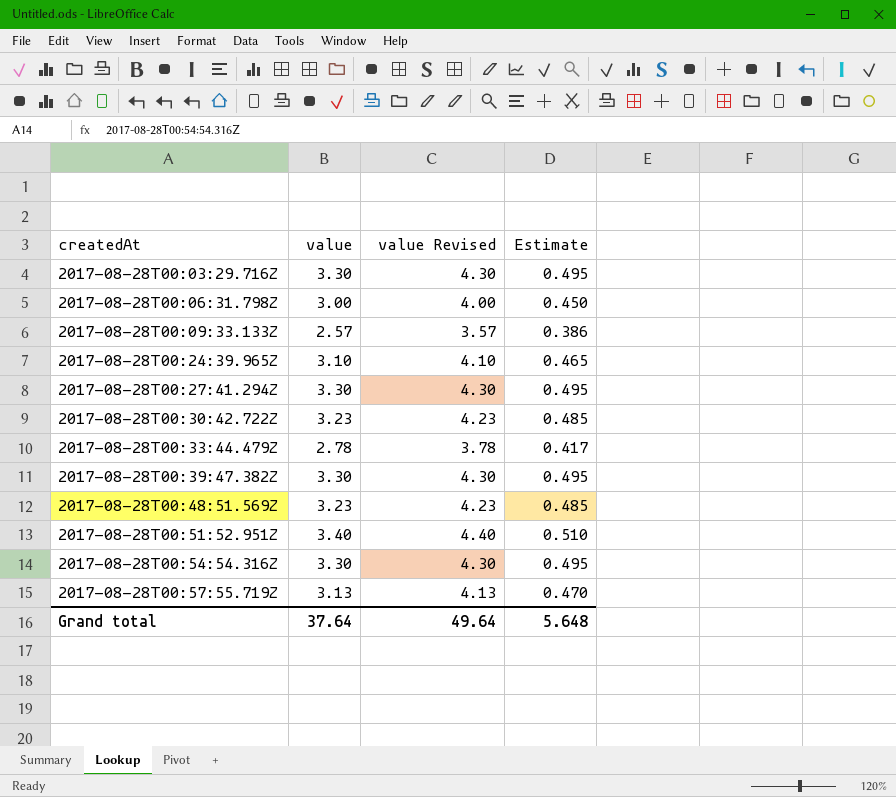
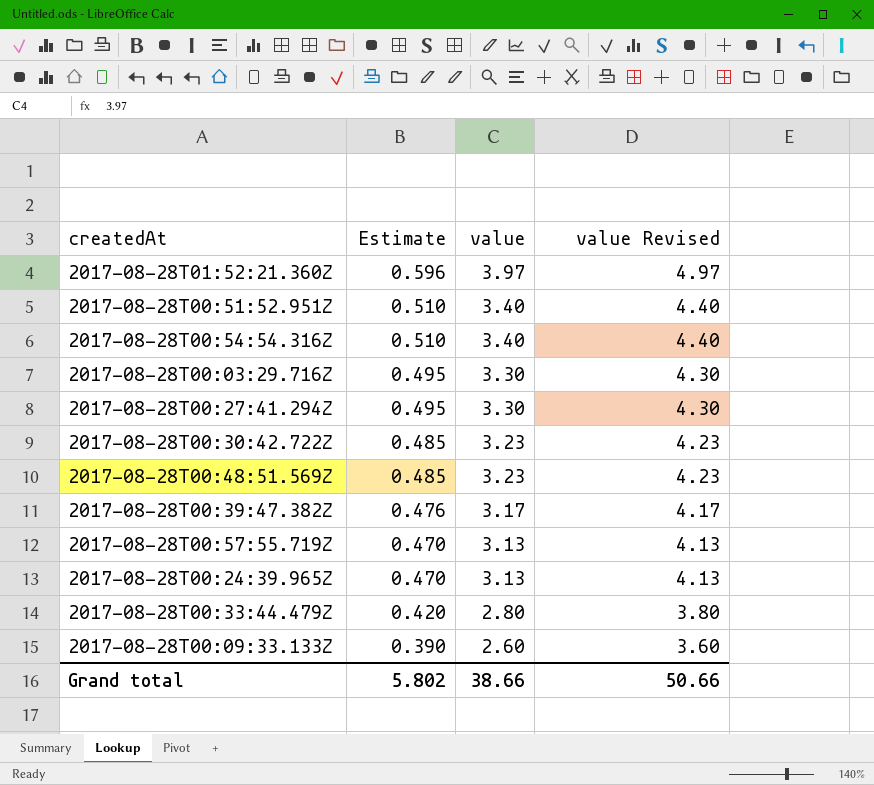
row order: createdAt ascending -> Estimate descending
column Estimate | position: 4 -> 2
row 2017-08-28T00:06:31.798Z: 3.00 | 4.00 | 0.450 -> none
row 2017-08-28T01:52:21.360Z: none -> 0.596 | 3.97 | 4.97
2017-08-28T00:54:54.316Z | Estimate: 0.495 -> 0.510
2017-08-28T00:54:54.316Z | value: 3.30 -> 3.40
2017-08-28T00:54:54.316Z | value Revised: 4.30 -> 4.40
2017-08-28T00:39:47.382Z | Estimate: 0.495 -> 0.476
2017-08-28T00:39:47.382Z | value: 3.30 -> 3.17
2017-08-28T00:39:47.382Z | value Revised: 4.30 -> 4.17
2017-08-28T00:24:39.965Z | Estimate: 0.465 -> 0.470
2017-08-28T00:24:39.965Z | value: 3.10 -> 3.13
2017-08-28T00:24:39.965Z | value Revised: 4.10 -> 4.13
2017-08-28T00:33:44.479Z | Estimate: 0.417 -> 0.420
2017-08-28T00:33:44.479Z | value: 2.78 -> 2.80
2017-08-28T00:33:44.479Z | value Revised: 3.78 -> 3.80
2017-08-28T00:09:33.133Z | Estimate: 0.386 -> 0.390
2017-08-28T00:09:33.133Z | value: 2.57 -> 2.60
2017-08-28T00:09:33.133Z | value Revised: 3.57 -> 3.60
Grand total | Estimate: 5.648 -> 5.802
Grand total | value: 37.64 -> 38.66
Grand total | value Revised: 49.64 -> 50.66

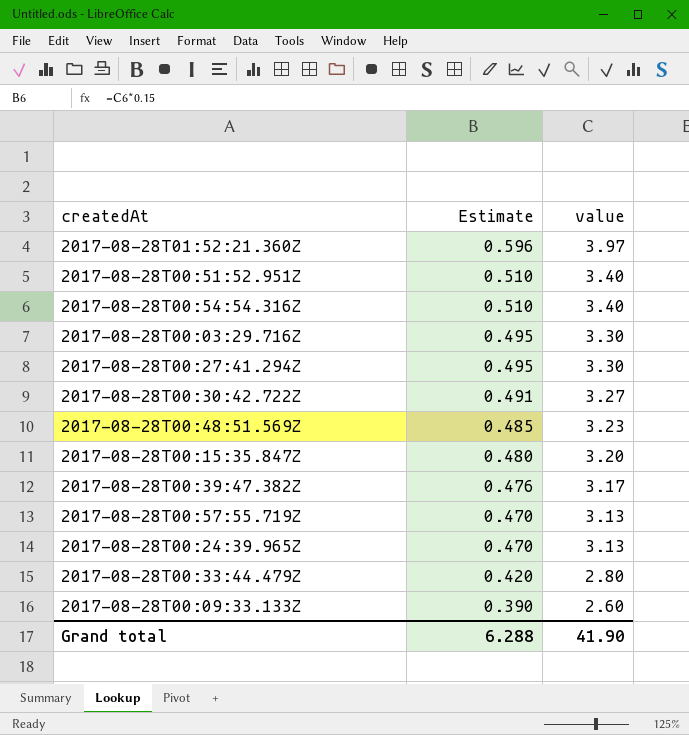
column value Revised | formula: [value] + 1 -> none
2017-08-28T00:30:42.722Z | Estimate: 0.485 -> 0.491
2017-08-28T00:30:42.722Z | value: 3.23 -> 3.27
row 2017-08-28T00:15:35.847Z: none -> 0.480 | 3.20
Grand total | Estimate: 5.802 -> 6.288
Grand total | value: 38.66 -> 41.90

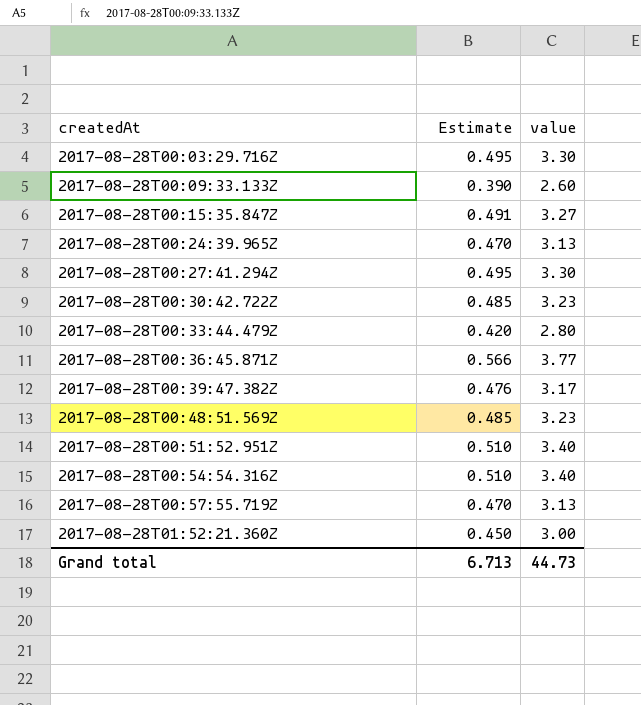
row order: Estimate descending -> createdAt ascending
2017-08-28T00:15:35.847Z | Estimate: 0.480 -> 0.491
2017-08-28T00:15:35.847Z | value: 3.20 -> 3.27
2017-08-28T00:30:42.722Z | Estimate: 0.491 -> 0.485
2017-08-28T00:30:42.722Z | value: 3.27 -> 3.23
row 2017-08-28T00:36:45.871Z: none -> 0.566 | 3.77
2017-08-28T01:52:21.360Z | Estimate: 0.596 -> 0.450
2017-08-28T01:52:21.360Z | value: 3.97 -> 3.00
Grand total | Estimate: 6.288 -> 6.713
Grand total | value: 41.90 -> 44.73

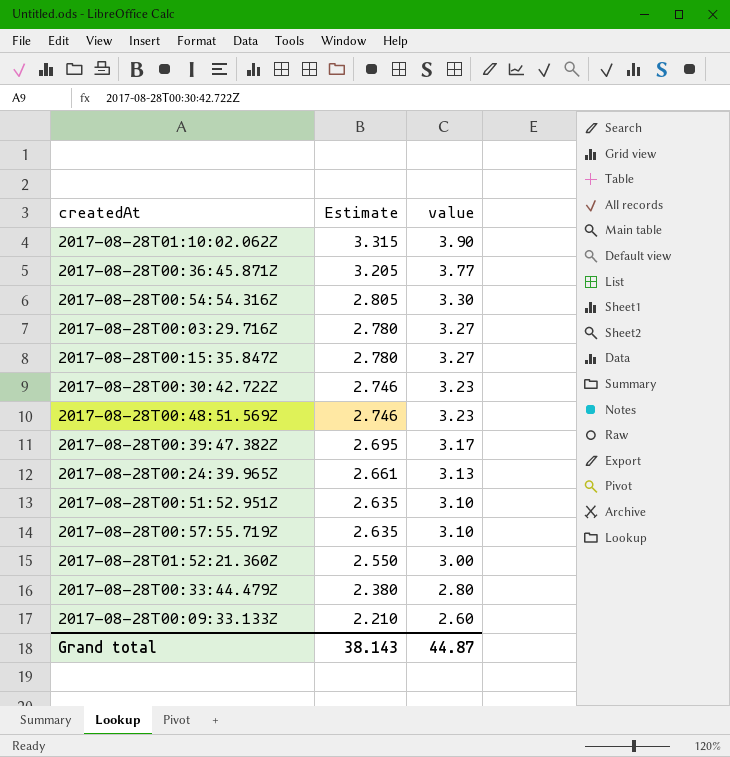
row order: createdAt ascending -> Estimate descending
column Estimate | formula: [value] * 0.15 -> [value] * 0.85
row 2017-08-28T00:27:41.294Z: 0.495 | 3.30 -> none
row 2017-08-28T01:10:02.062Z: none -> 3.315 | 3.90
2017-08-28T00:54:54.316Z | value: 3.40 -> 3.30
2017-08-28T00:03:29.716Z | value: 3.30 -> 3.27
2017-08-28T00:51:52.951Z | value: 3.40 -> 3.10
2017-08-28T00:57:55.719Z | value: 3.13 -> 3.10
Grand total | Estimate: 6.713 -> 38.143
Grand total | value: 44.73 -> 44.87

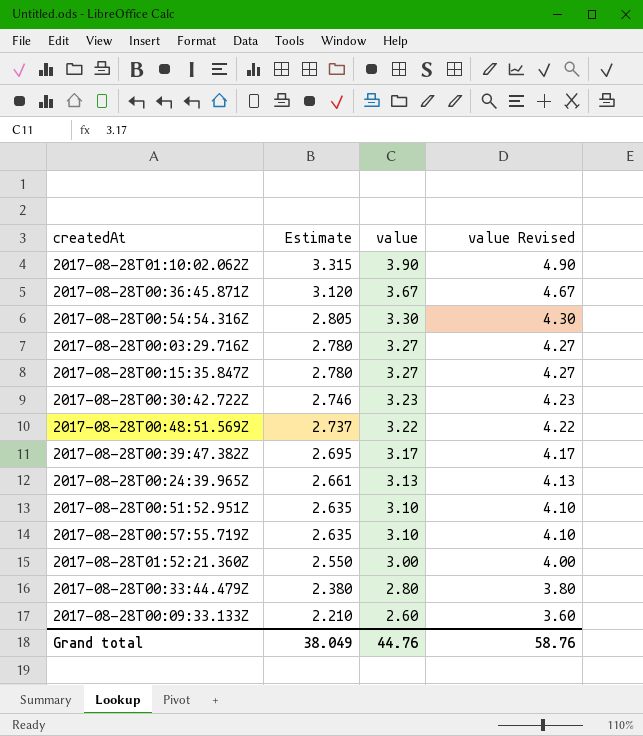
column value Revised | formula: none -> [value] + 1
2017-08-28T00:36:45.871Z | Estimate: 3.205 -> 3.120
2017-08-28T00:36:45.871Z | value: 3.77 -> 3.67
2017-08-28T00:48:51.569Z | Estimate: 2.746 -> 2.737
2017-08-28T00:48:51.569Z | value: 3.23 -> 3.22
Grand total | Estimate: 38.143 -> 38.049
Grand total | value: 44.87 -> 44.76

